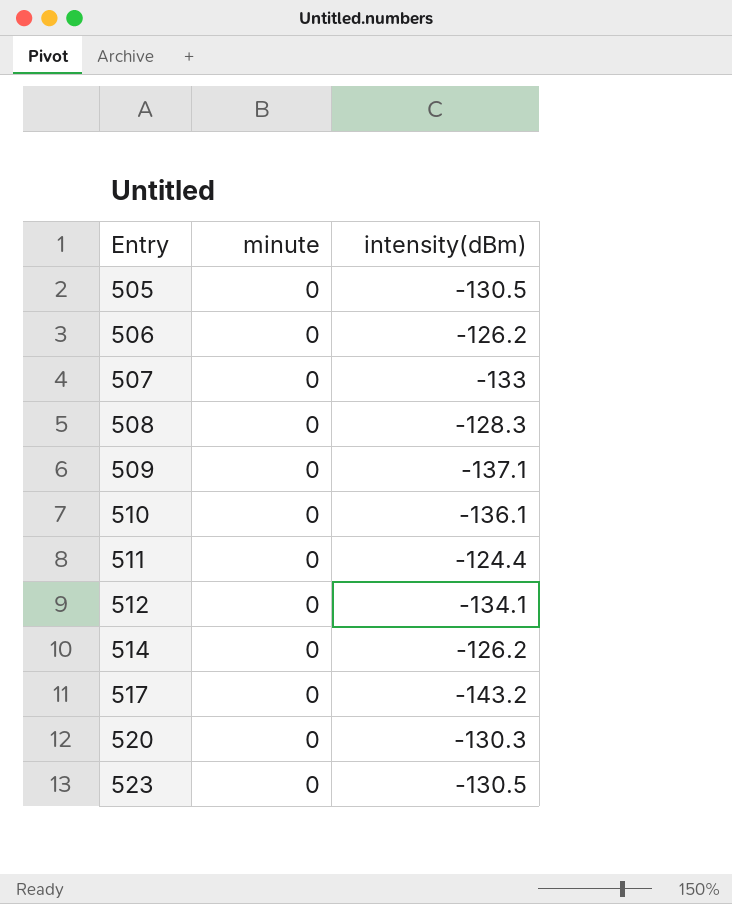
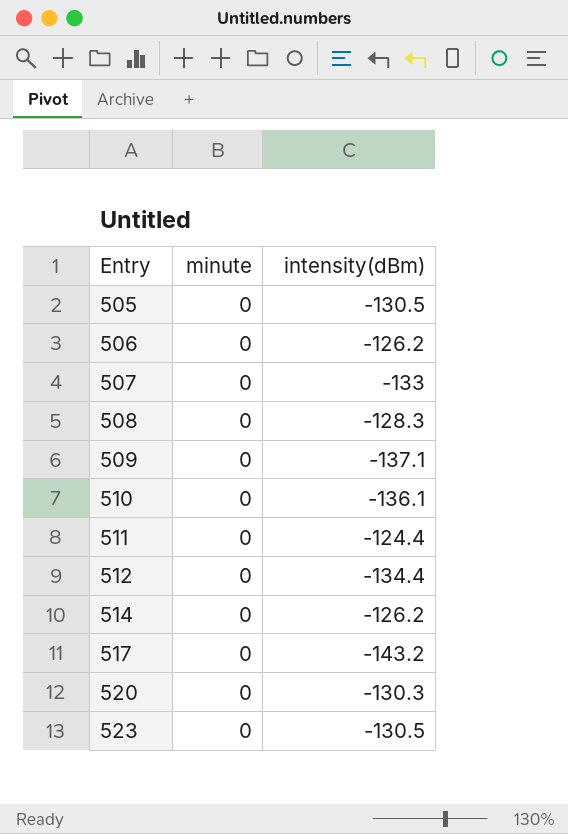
512 | intensity(dBm): -134.1 -> -134.4

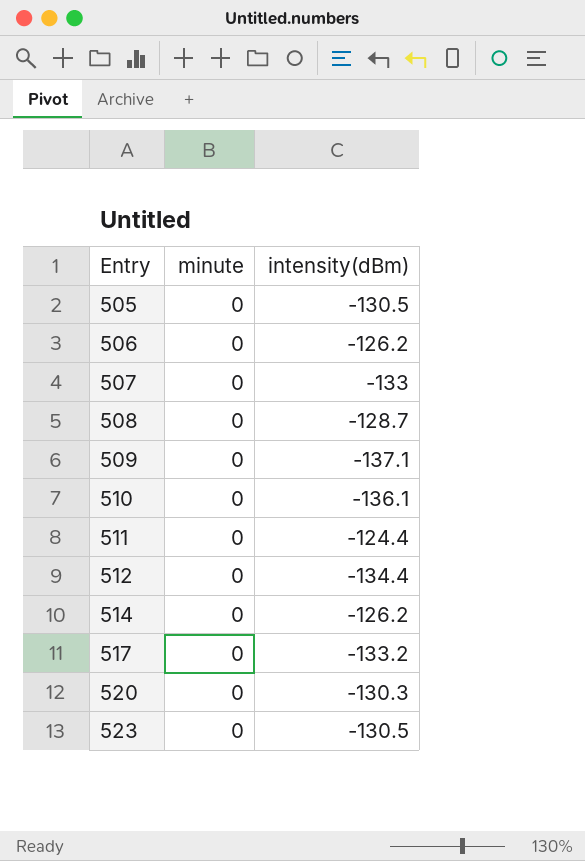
508 | intensity(dBm): -128.3 -> -128.7
517 | intensity(dBm): -143.2 -> -133.2

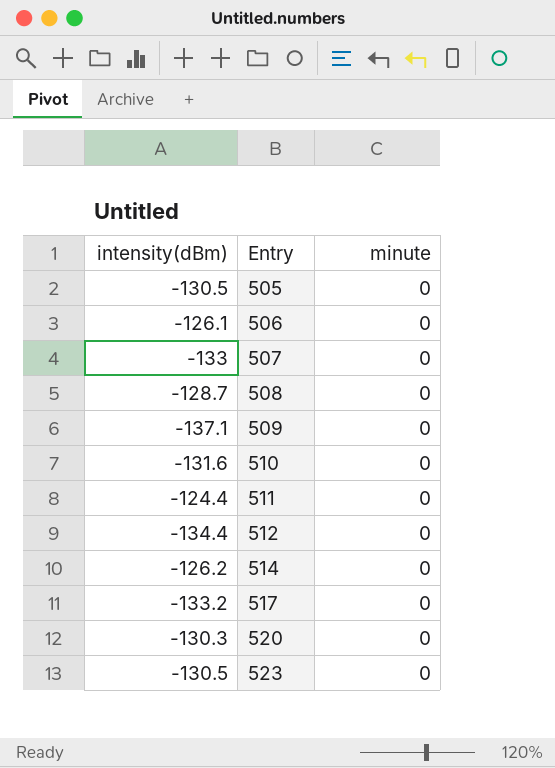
column intensity(dBm) | position: 3 -> 1
506 | intensity(dBm): -126.2 -> -126.1
510 | intensity(dBm): -136.1 -> -131.6

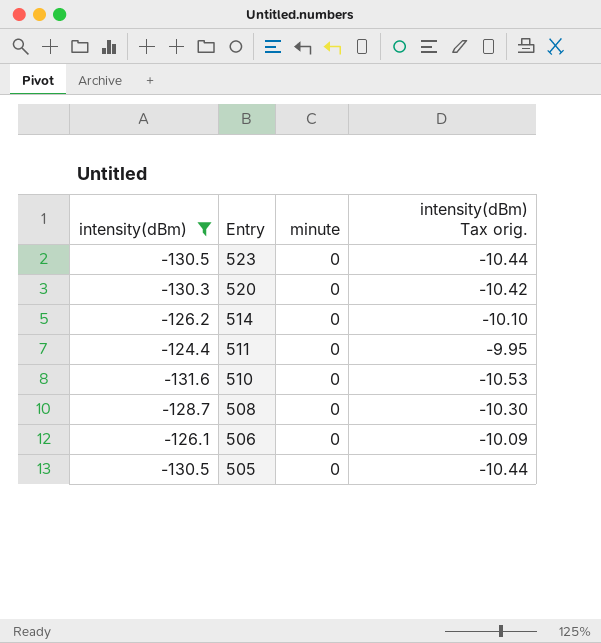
filter: none -> intensity(dBm) >= -131.6
row order: Entry ascending -> Entry descending
column intensity(dBm) Tax orig. | formula: none -> [intensity(dBm)] * 0.08

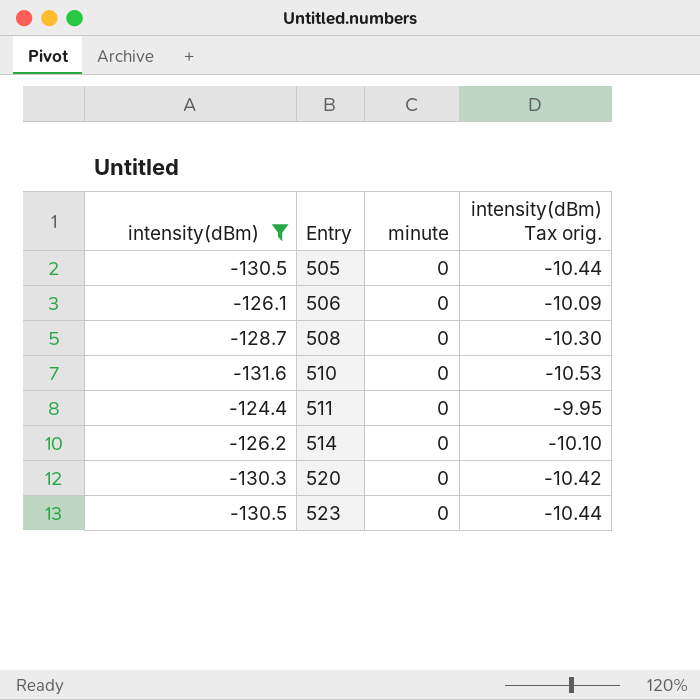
row order: Entry descending -> Entry ascending

